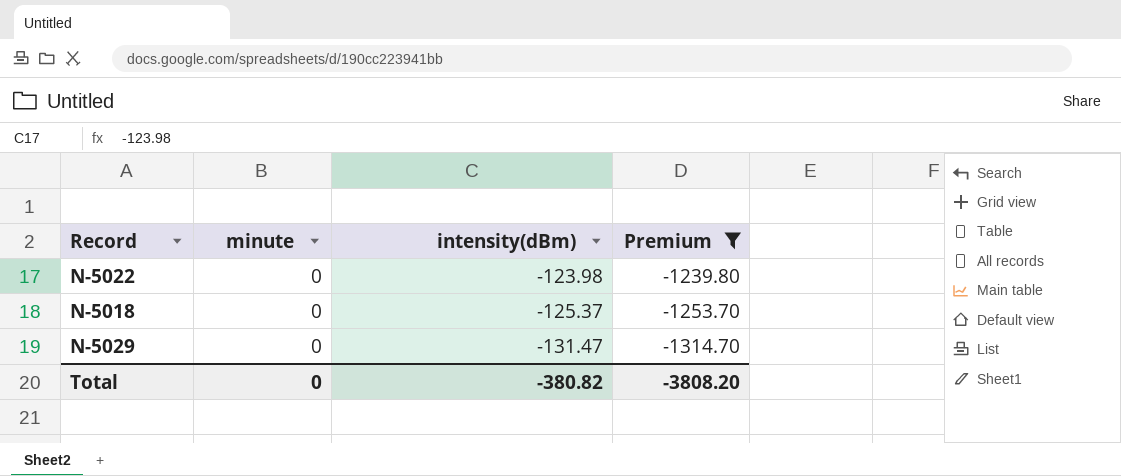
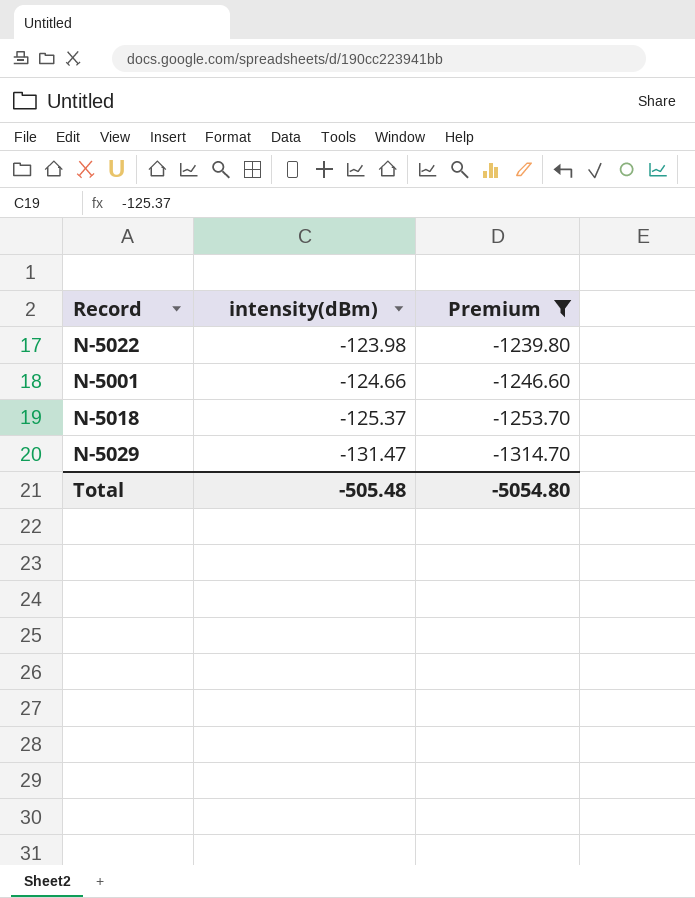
column minute | position: 2 -> none
row N-5001: none -> -124.66 | -1246.60
Total | intensity(dBm): -380.82 -> -505.48
Total | Premium: -3808.20 -> -5054.80

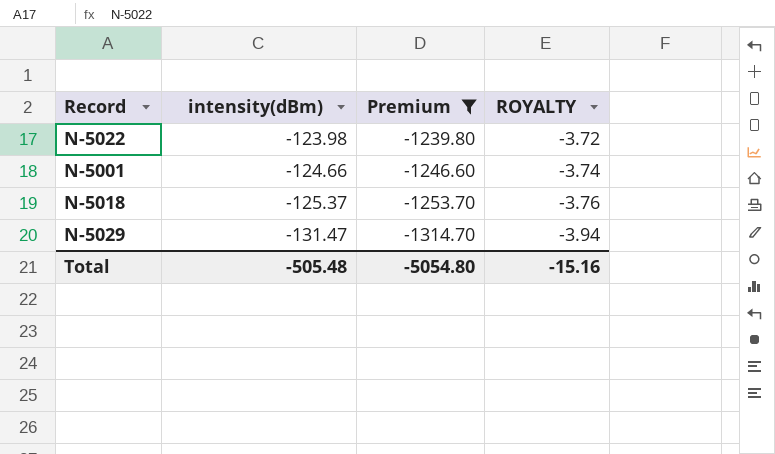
column ROYALTY | formula: none -> [intensity(dBm)] * 0.03

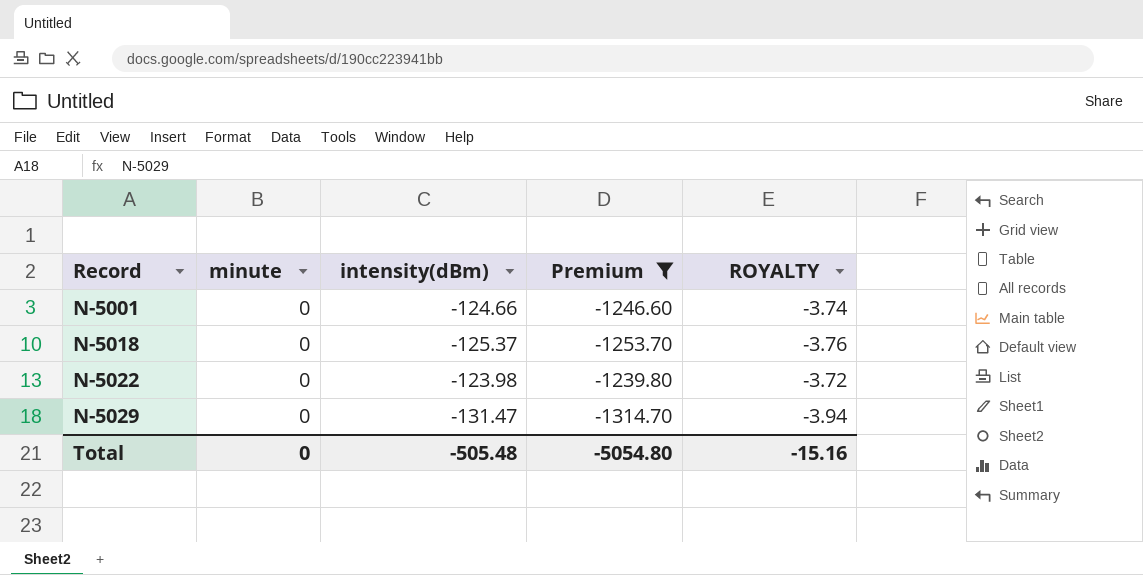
row order: intensity(dBm) descending -> Record ascending
column minute | position: none -> 2

